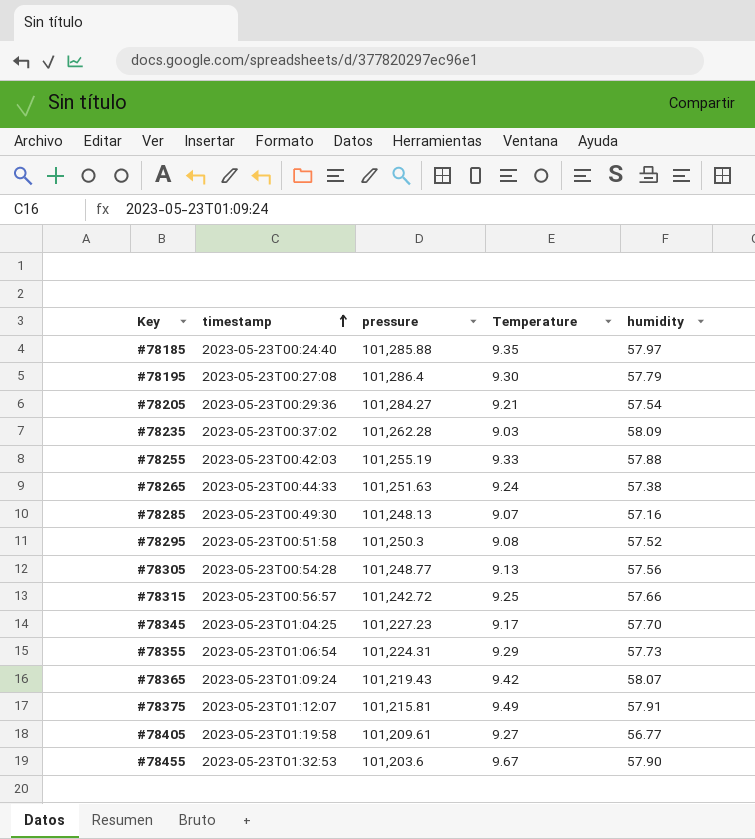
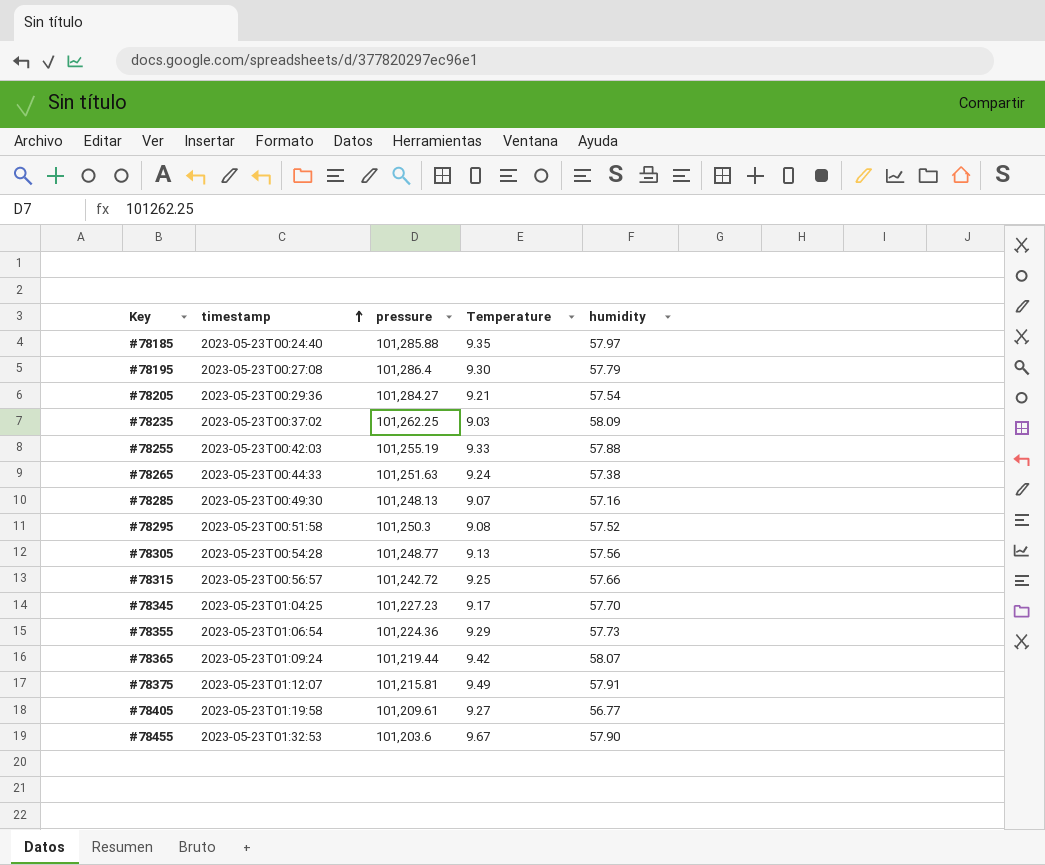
#78235 | pressure: 101,262.28 -> 101,262.25
#78355 | pressure: 101,224.31 -> 101,224.36
#78365 | pressure: 101,219.43 -> 101,219.44

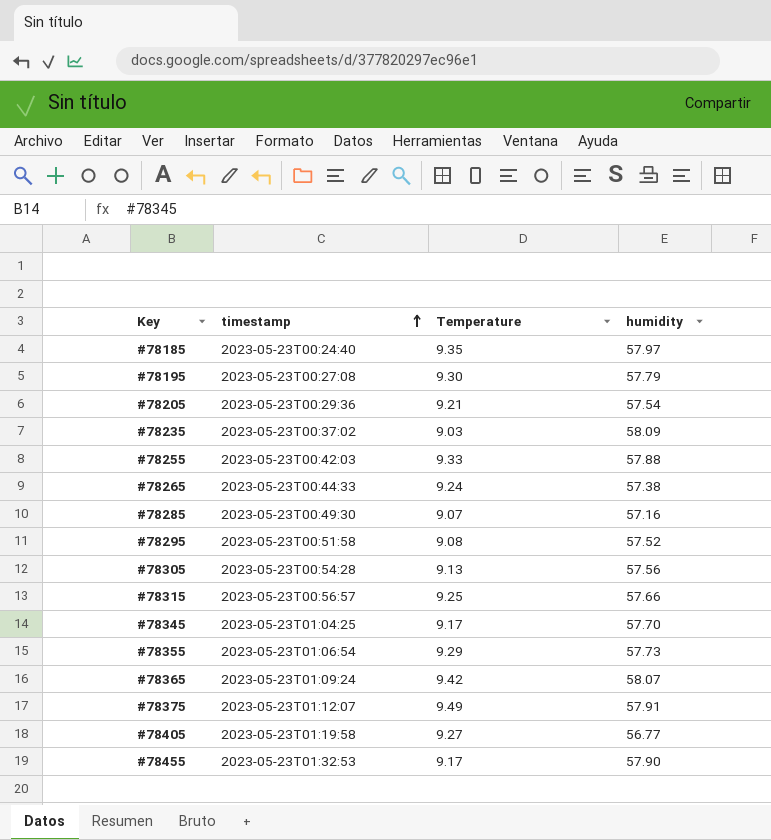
column pressure | position: 3 -> none
#78455 | Temperature: 9.67 -> 9.17

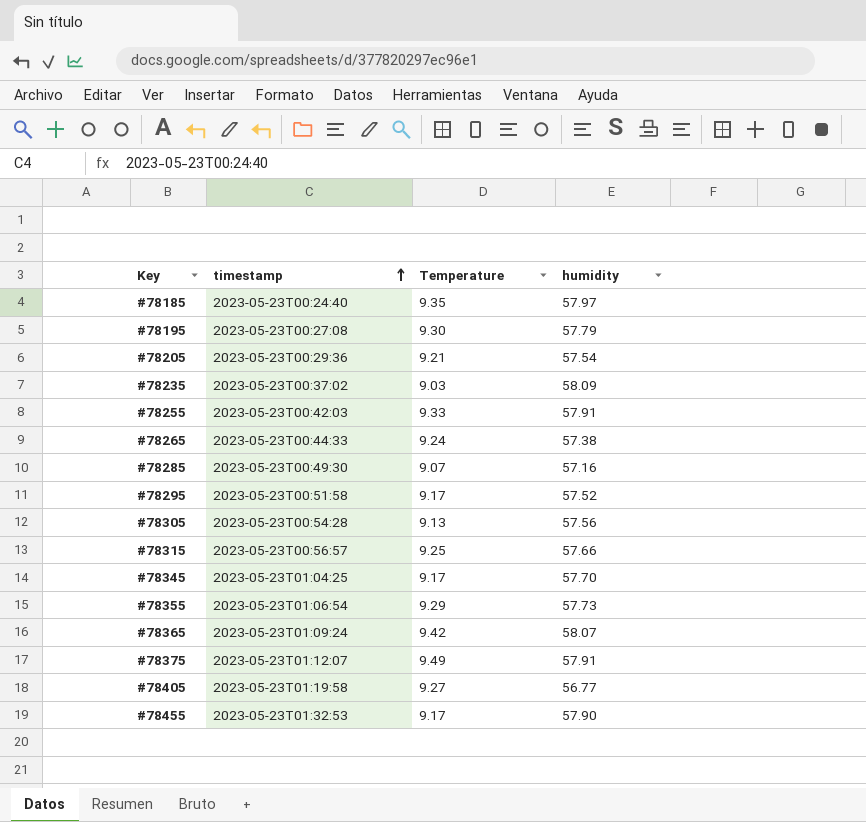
#78255 | humidity: 57.88 -> 57.91
#78295 | Temperature: 9.08 -> 9.17

